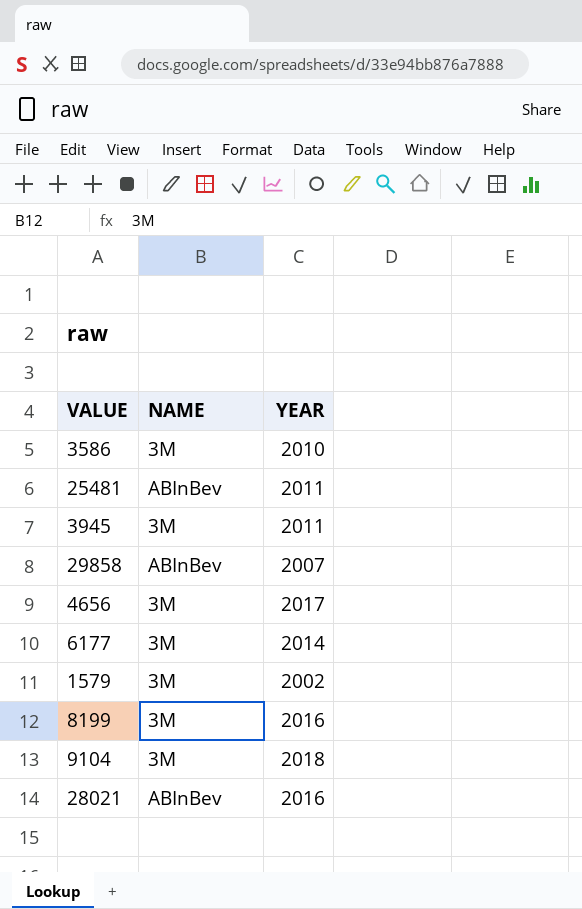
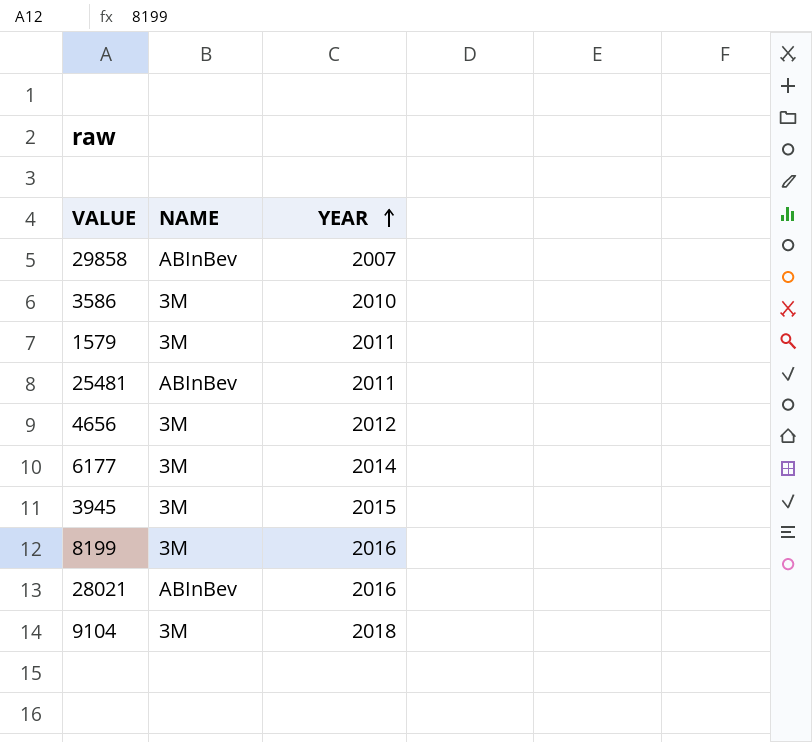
row order: none -> YEAR ascending
1579 | YEAR: 2002 -> 2011
4656 | YEAR: 2017 -> 2012
3945 | YEAR: 2011 -> 2015

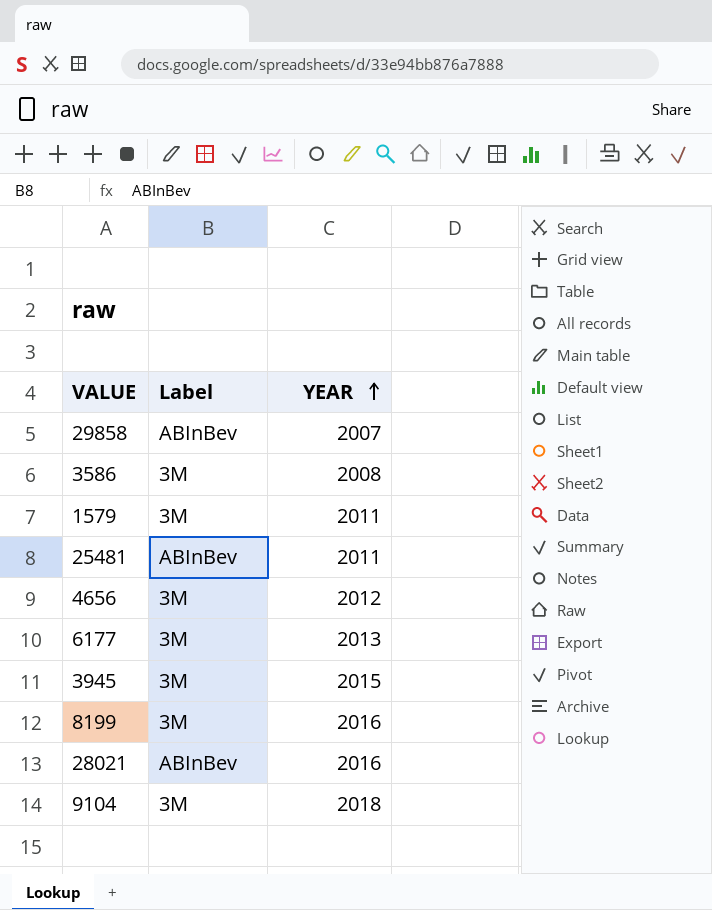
column name: NAME -> Label
3586 | YEAR: 2010 -> 2008
6177 | YEAR: 2014 -> 2013

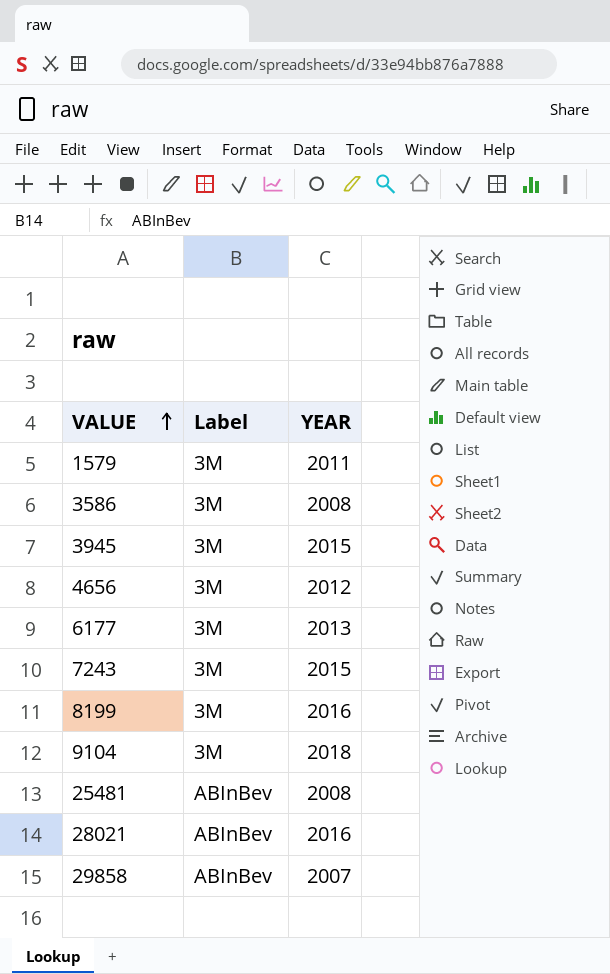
row order: YEAR ascending -> VALUE ascending
row 7243: none -> 3M | 2015
25481 | YEAR: 2011 -> 2008

